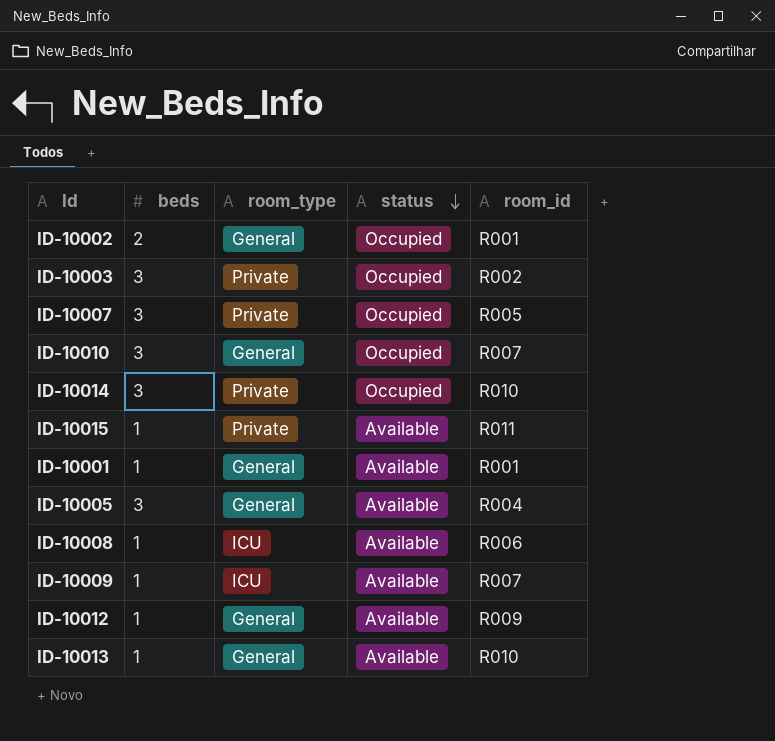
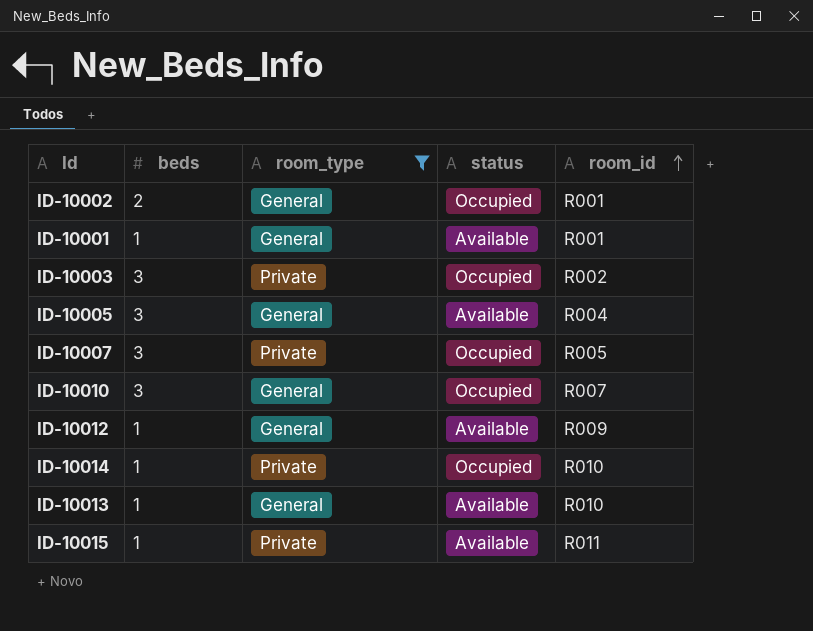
filter: none -> room_type != ICU
row order: status descending -> room_id ascending
ID-10014 | beds: 3 -> 1

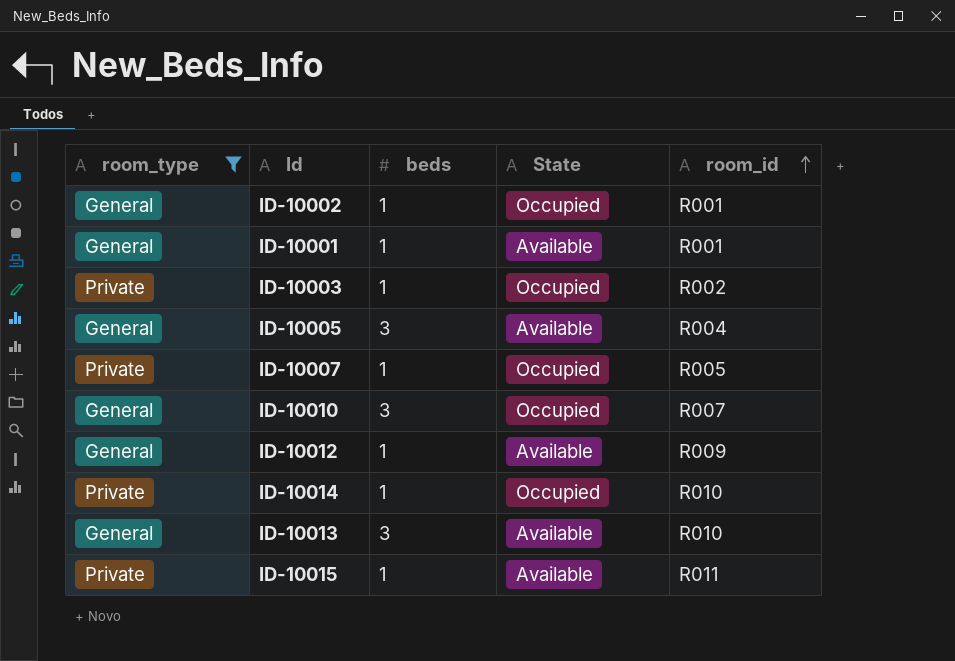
column room_type | position: 3 -> 1
column name: status -> State
ID-10002 | beds: 2 -> 1
ID-10003 | beds: 3 -> 1
ID-10007 | beds: 3 -> 1
ID-10013 | beds: 1 -> 3

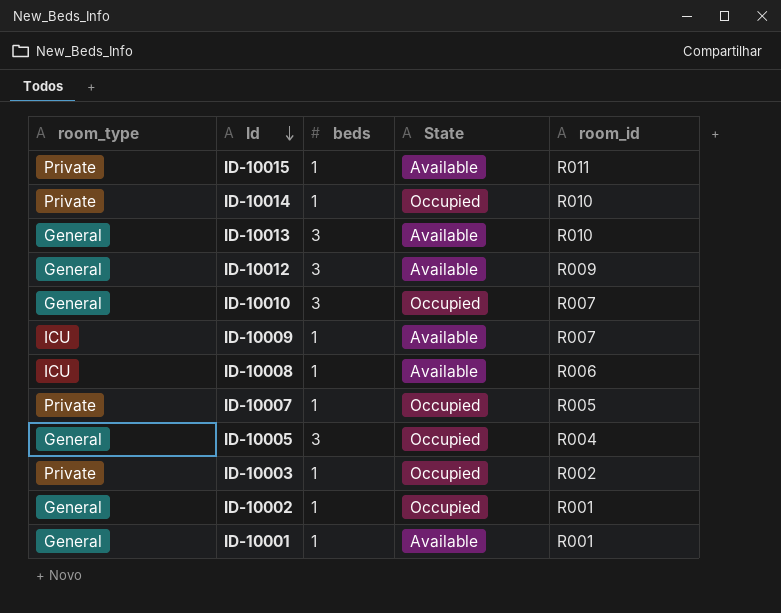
filter: room_type != ICU -> none
row order: room_id ascending -> Id descending
ID-10012 | beds: 1 -> 3
ID-10005 | State: Available -> Occupied

